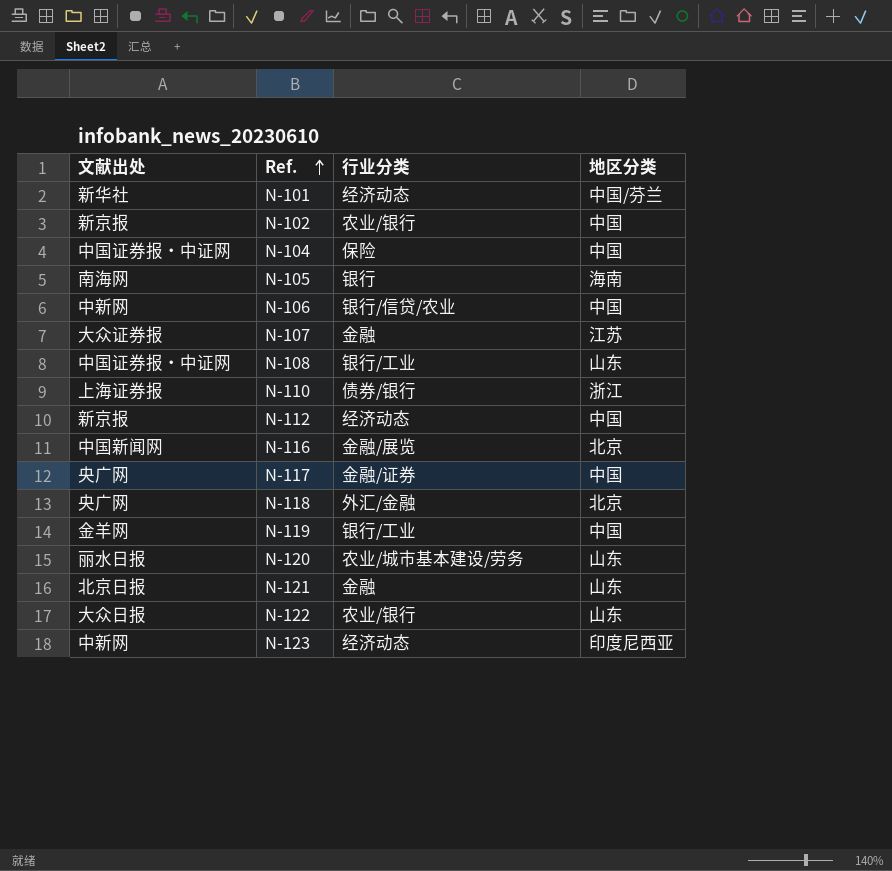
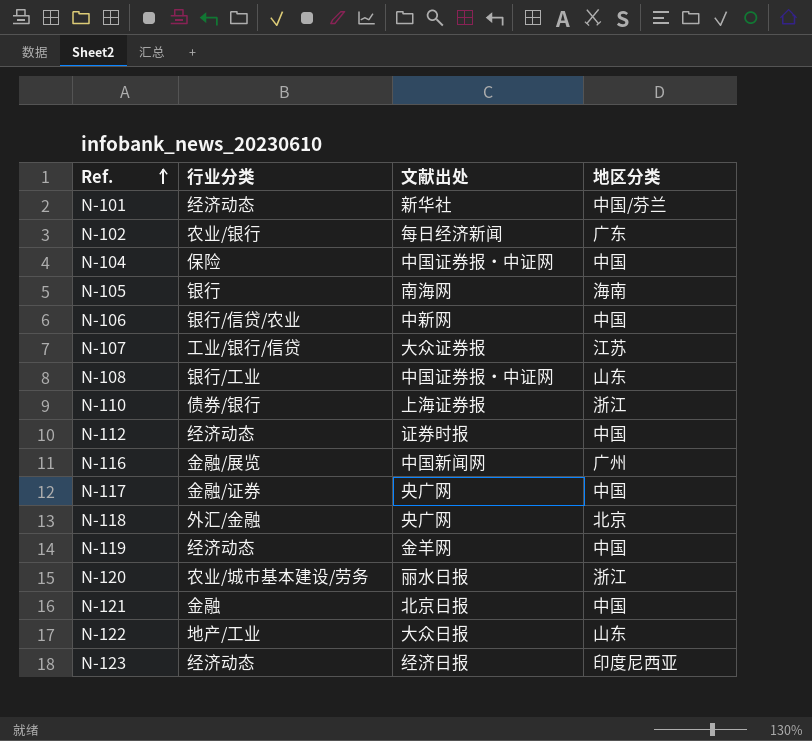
column 文献出处 | position: 1 -> 3
N-102 | 文献出处: 新京报 -> 每日经济新闻
N-102 | 地区分类: 中国 -> 广东
N-107 | 行业分类: 金融 -> 工业/银行/信贷
N-112 | 文献出处: 新京报 -> 证券时报
N-116 | 地区分类: 北京 -> 广州
N-119 | 行业分类: 银行/工业 -> 经济动态
N-120 | 地区分类: 山东 -> 浙江
N-121 | 地区分类: 山东 -> 中国
N-122 | 行业分类: 农业/银行 -> 地产/工业
N-123 | 文献出处: 中新网 -> 经济日报

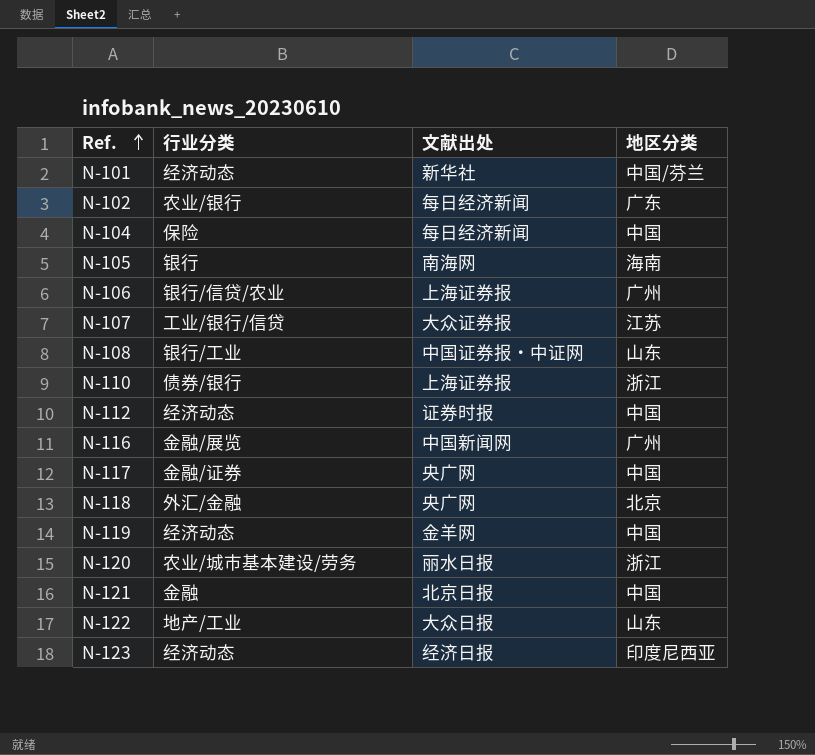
N-104 | 文献出处: 中国证券报・中证网 -> 每日经济新闻
N-106 | 文献出处: 中新网 -> 上海证券报
N-106 | 地区分类: 中国 -> 广州

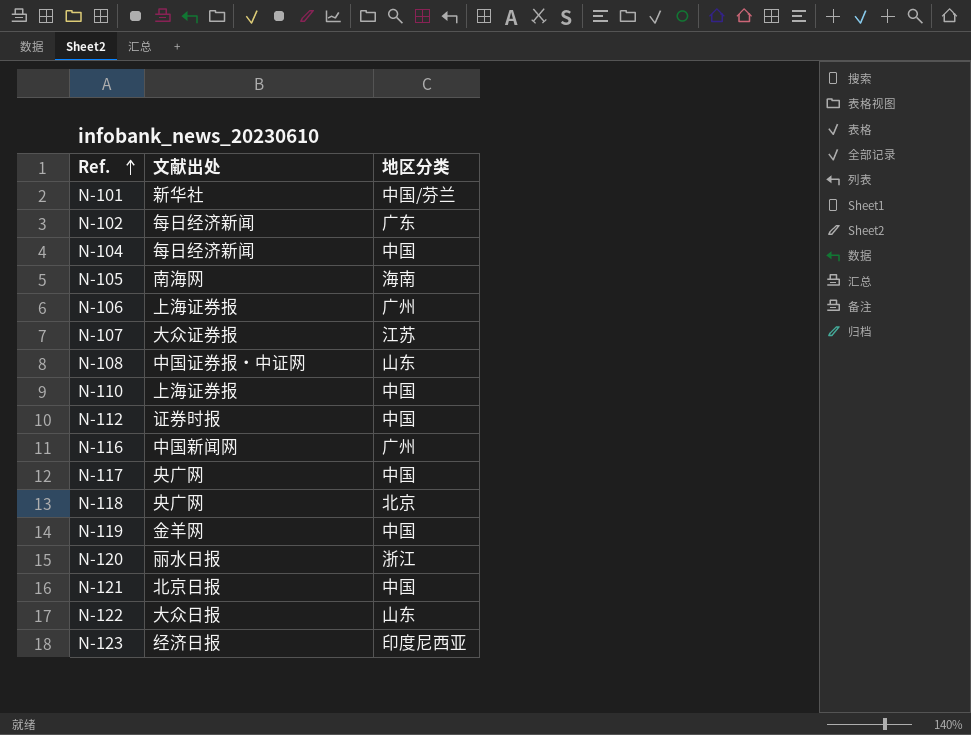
column 行业分类 | position: 2 -> none
N-110 | 地区分类: 浙江 -> 中国

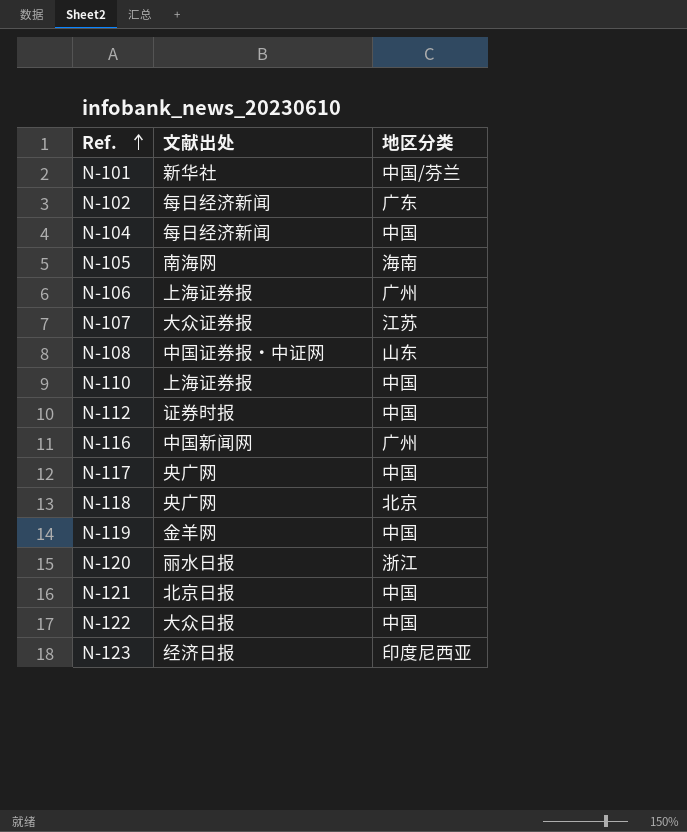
N-122 | 地区分类: 山东 -> 中国

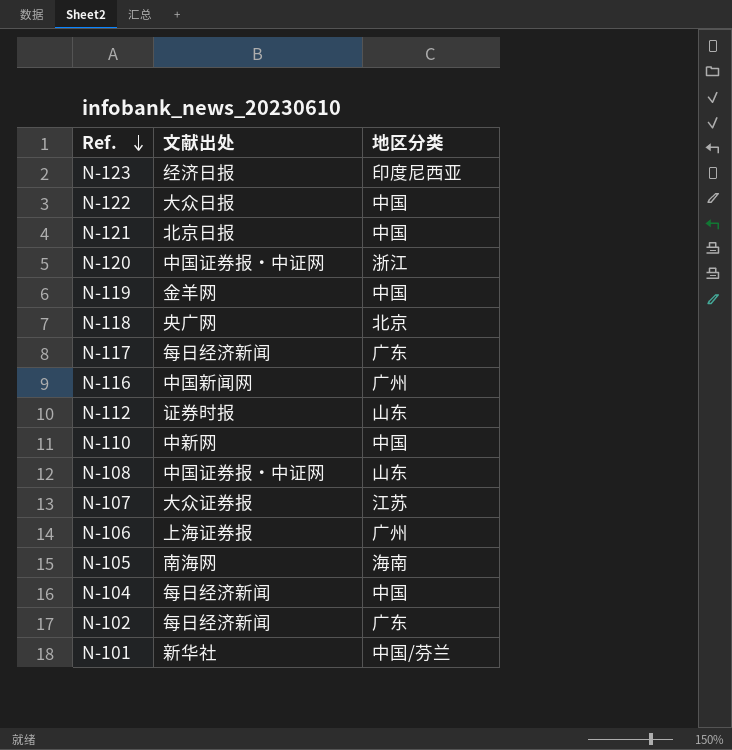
row order: Ref. ascending -> Ref. descending
N-120 | 文献出处: 丽水日报 -> 中国证券报・中证网
N-117 | 文献出处: 央广网 -> 每日经济新闻
N-117 | 地区分类: 中国 -> 广东
N-112 | 地区分类: 中国 -> 山东
N-110 | 文献出处: 上海证券报 -> 中新网

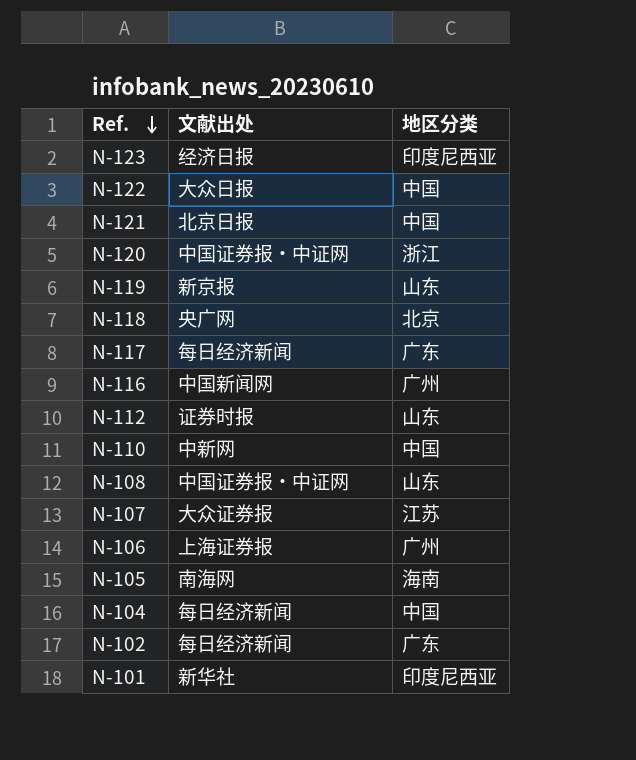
N-119 | 文献出处: 金羊网 -> 新京报
N-119 | 地区分类: 中国 -> 山东
N-101 | 地区分类: 中国/芬兰 -> 印度尼西亚

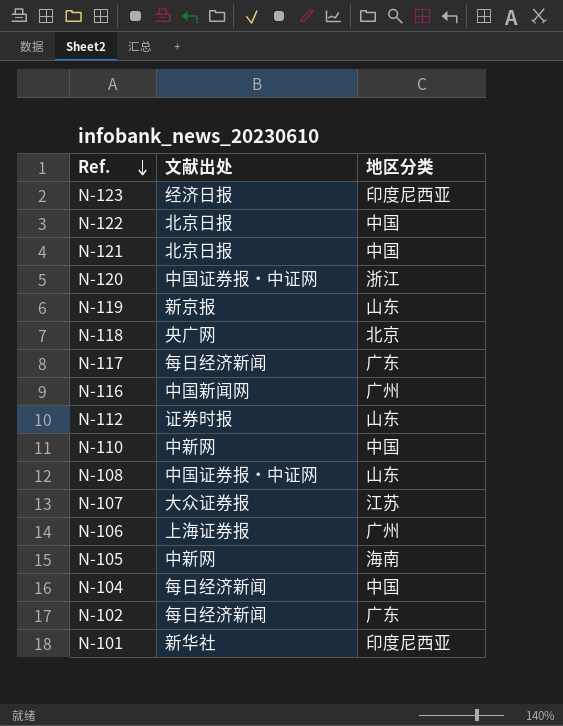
N-122 | 文献出处: 大众日报 -> 北京日报
N-105 | 文献出处: 南海网 -> 中新网

